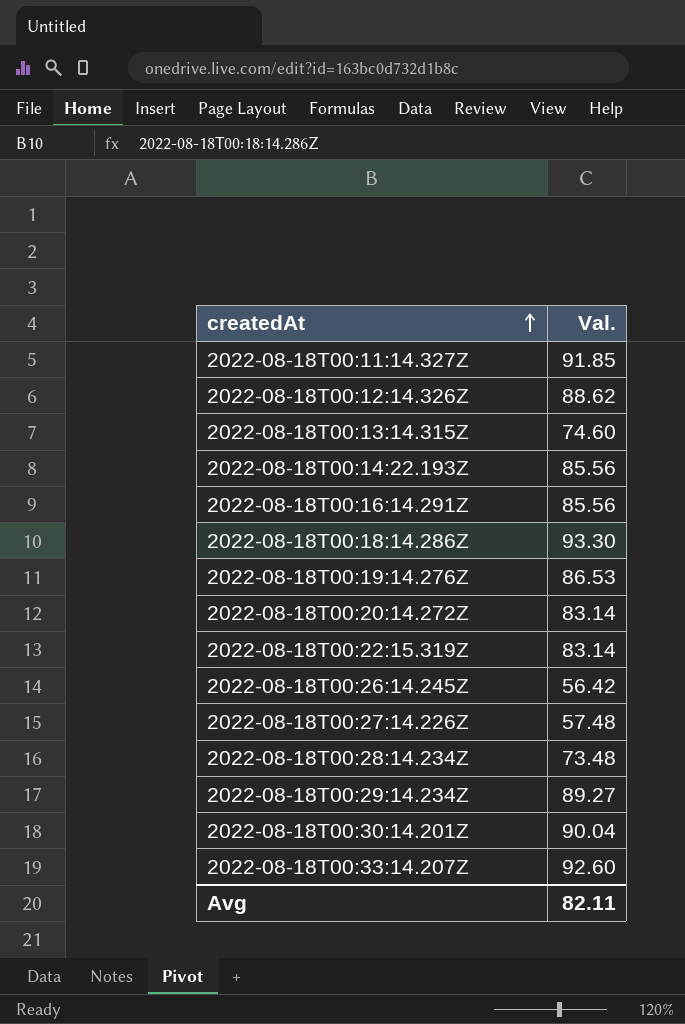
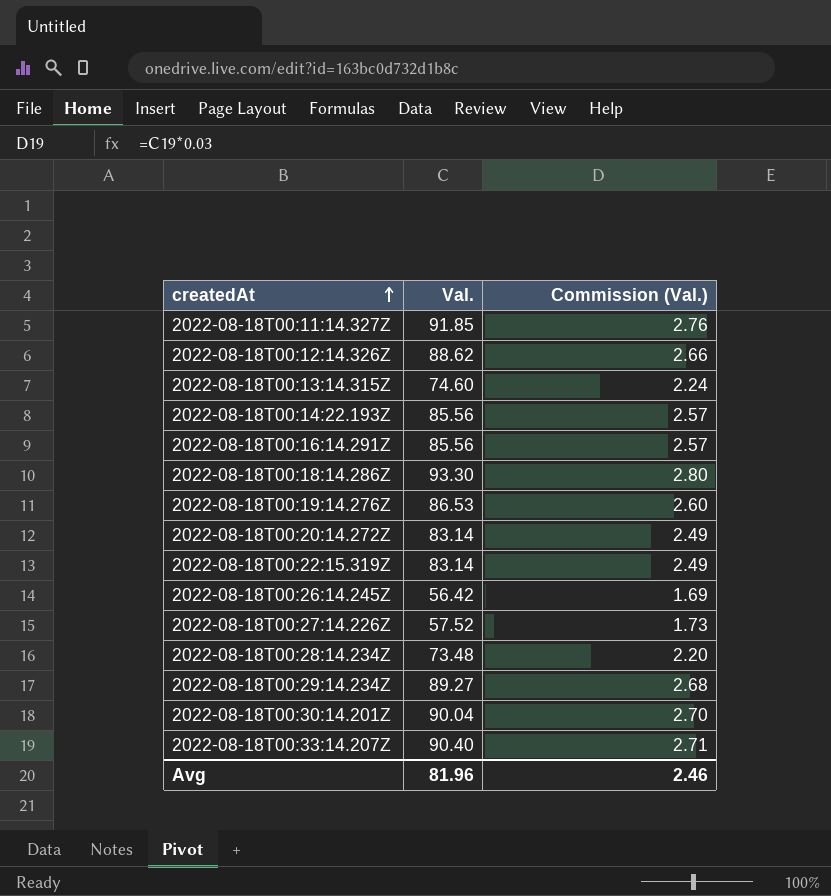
column Commission (Val.) | formula: none -> [Val.] * 0.03
2022-08-18T00:27:14.226Z | Val.: 57.48 -> 57.52
2022-08-18T00:33:14.207Z | Val.: 92.60 -> 90.40
Avg | Val.: 82.11 -> 81.96

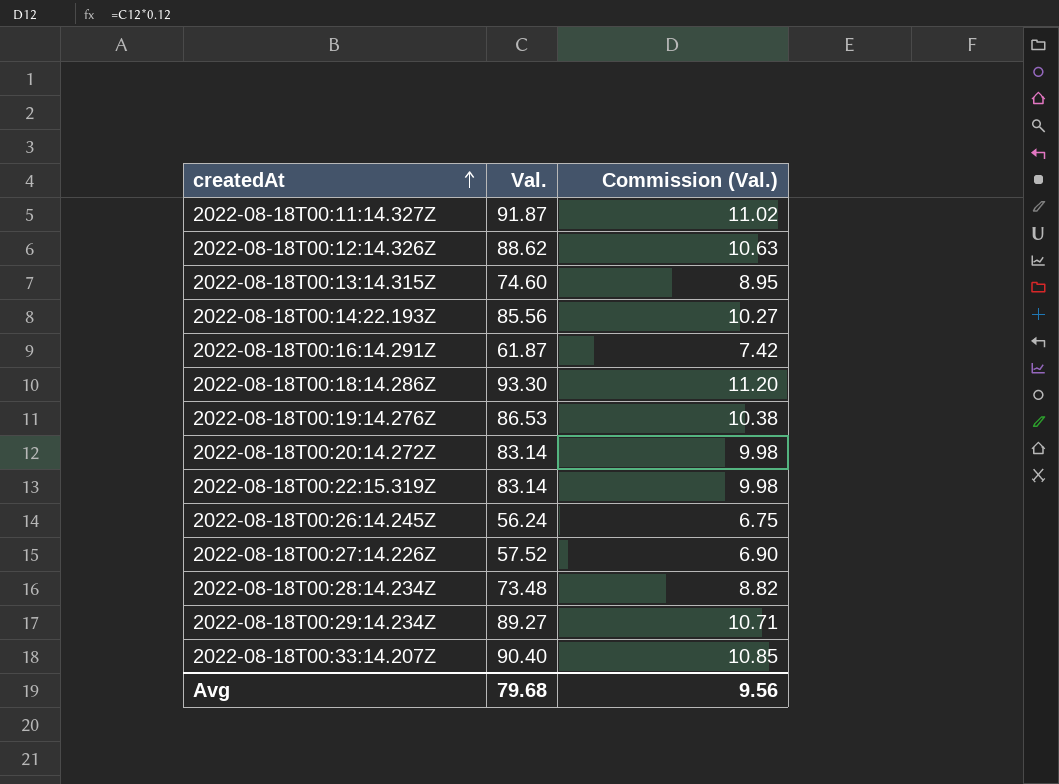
column Commission (Val.) | formula: [Val.] * 0.03 -> [Val.] * 0.12
row 2022-08-18T00:30:14.201Z: 90.04 | 2.70 -> none
2022-08-18T00:11:14.327Z | Val.: 91.85 -> 91.87
2022-08-18T00:16:14.291Z | Val.: 85.56 -> 61.87
2022-08-18T00:26:14.245Z | Val.: 56.42 -> 56.24
Avg | Val.: 81.96 -> 79.68
Avg | Commission (Val.): 2.46 -> 9.56

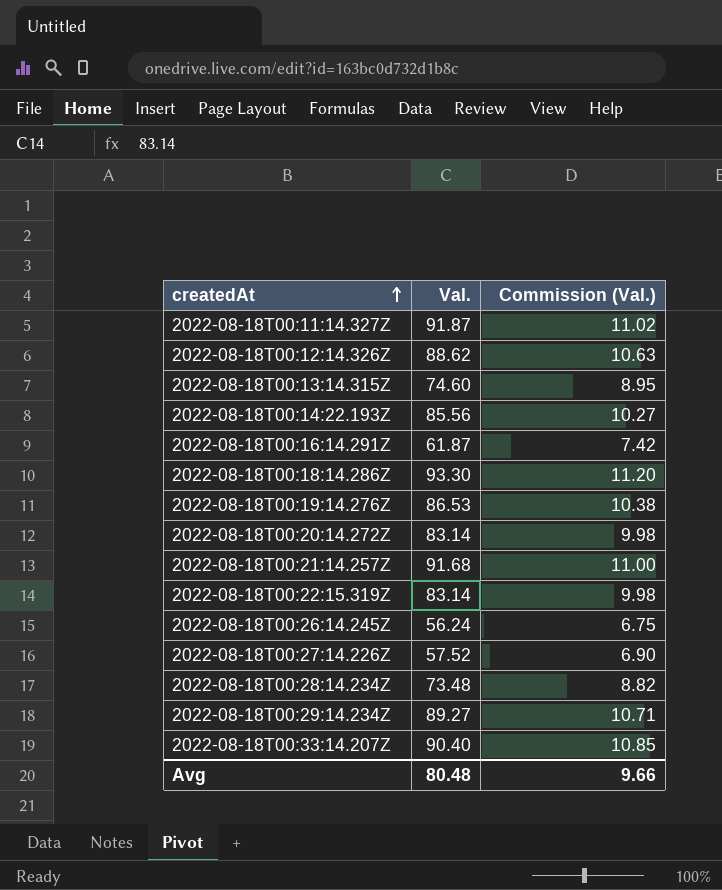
row 2022-08-18T00:21:14.257Z: none -> 91.68 | 11.00
Avg | Val.: 79.68 -> 80.48
Avg | Commission (Val.): 9.56 -> 9.66

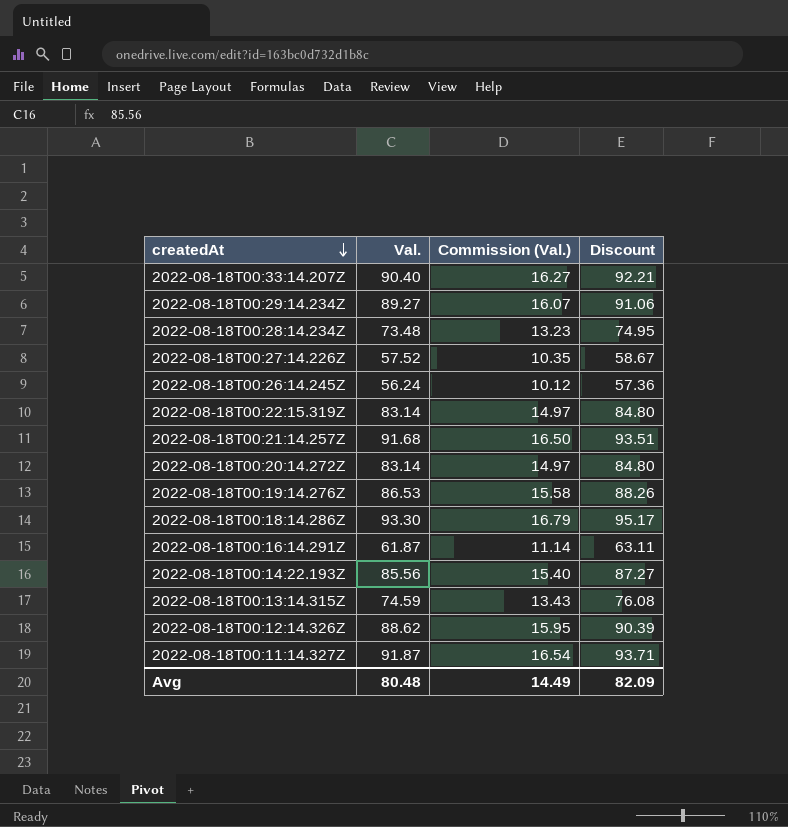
row order: createdAt ascending -> createdAt descending
column Commission (Val.) | formula: [Val.] * 0.12 -> [Val.] * 0.18
column Discount | formula: none -> [Val.] * 1.02
2022-08-18T00:13:14.315Z | Val.: 74.60 -> 74.59
Avg | Commission (Val.): 9.66 -> 14.49

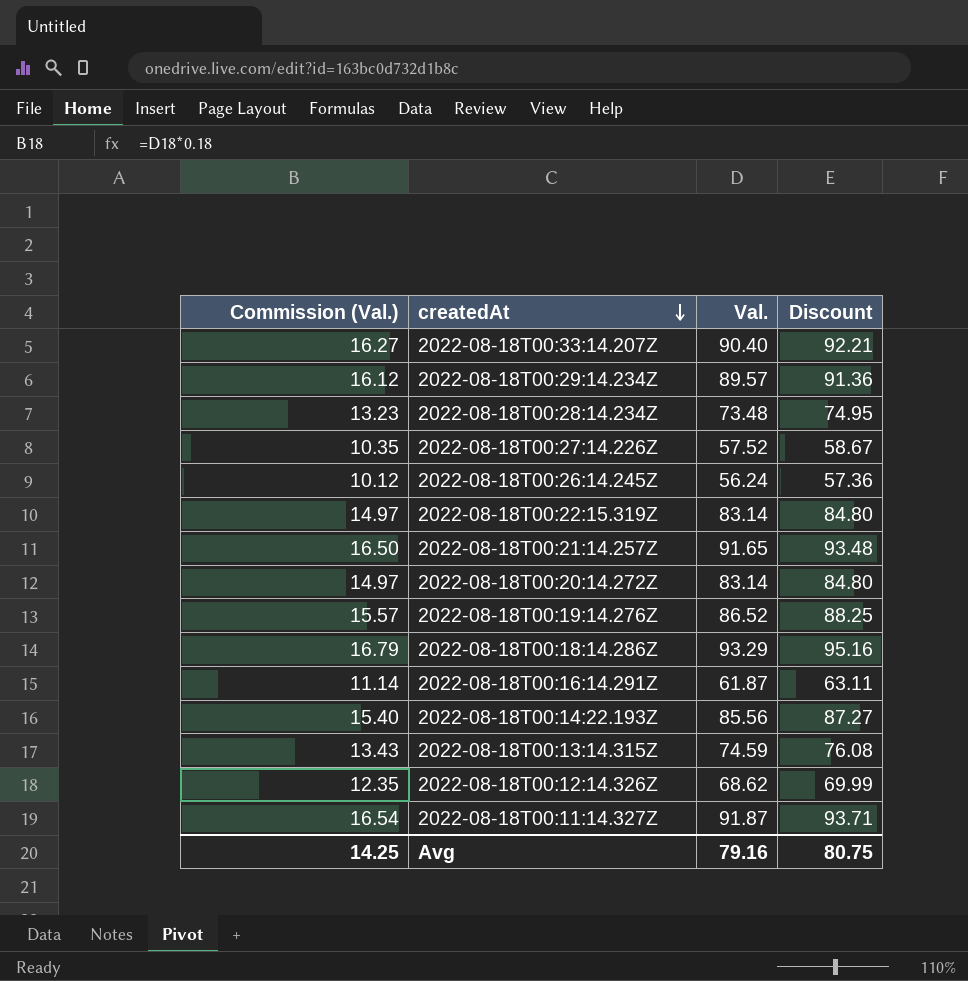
column Commission (Val.) | position: 3 -> 1
2022-08-18T00:29:14.234Z | Commission (Val.): 16.07 -> 16.12
2022-08-18T00:29:14.234Z | Val.: 89.27 -> 89.57
2022-08-18T00:29:14.234Z | Discount: 91.06 -> 91.36
2022-08-18T00:21:14.257Z | Val.: 91.68 -> 91.65
2022-08-18T00:21:14.257Z | Discount: 93.51 -> 93.48
2022-08-18T00:19:14.276Z | Commission (Val.): 15.58 -> 15.57
2022-08-18T00:19:14.276Z | Val.: 86.53 -> 86.52
2022-08-18T00:19:14.276Z | Discount: 88.26 -> 88.25
2022-08-18T00:18:14.286Z | Val.: 93.30 -> 93.29
2022-08-18T00:18:14.286Z | Discount: 95.17 -> 95.16
2022-08-18T00:12:14.326Z | Commission (Val.): 15.95 -> 12.35
2022-08-18T00:12:14.326Z | Val.: 88.62 -> 68.62
2022-08-18T00:12:14.326Z | Discount: 90.39 -> 69.99
Avg | Commission (Val.): 14.49 -> 14.25
Avg | Val.: 80.48 -> 79.16
Avg | Discount: 82.09 -> 80.75

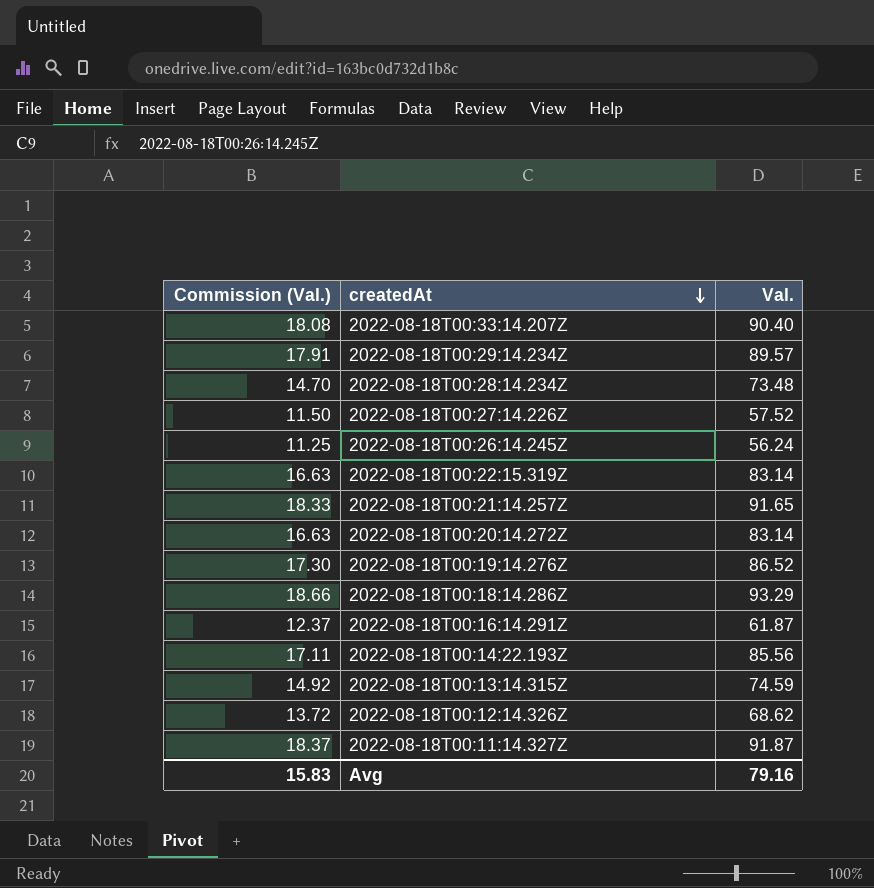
column Discount | formula: [Val.] * 1.02 -> none
column Commission (Val.) | formula: [Val.] * 0.18 -> [Val.] * 0.2
Avg | Commission (Val.): 14.25 -> 15.83

